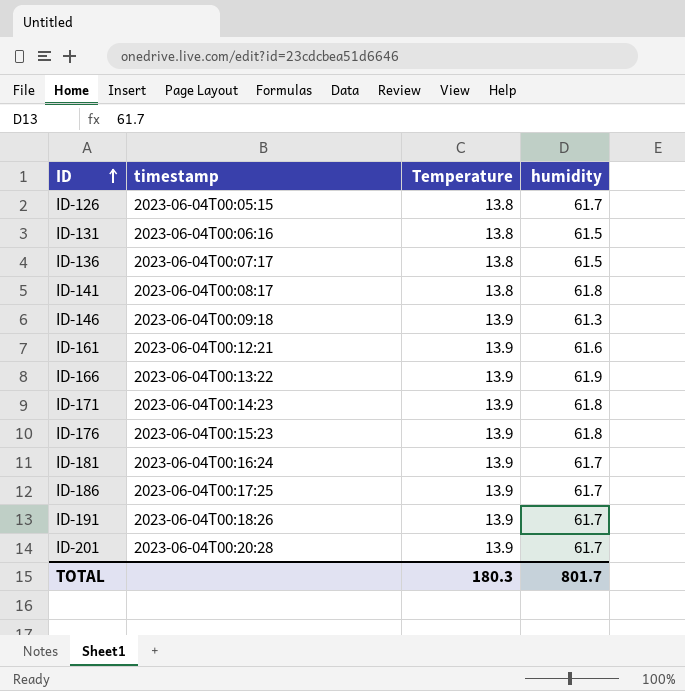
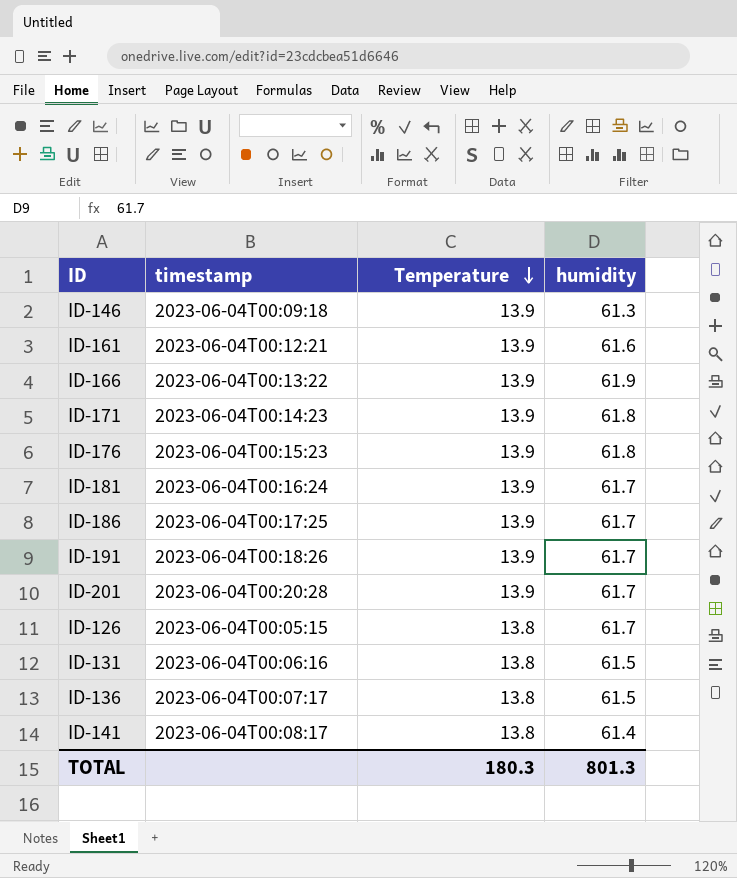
row order: ID ascending -> Temperature descending
ID-141 | humidity: 61.8 -> 61.4
TOTAL | humidity: 801.7 -> 801.3

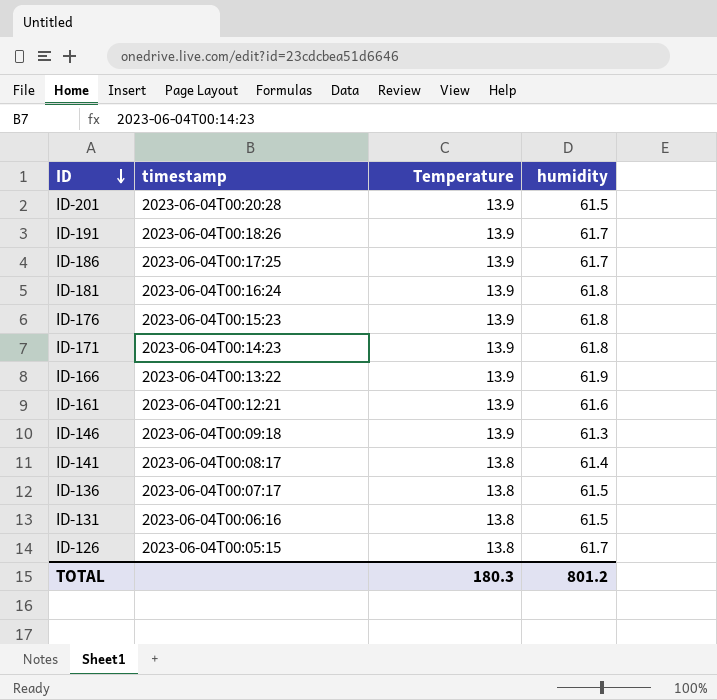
row order: Temperature descending -> ID descending
ID-201 | humidity: 61.7 -> 61.5
ID-181 | humidity: 61.7 -> 61.8
TOTAL | humidity: 801.3 -> 801.2

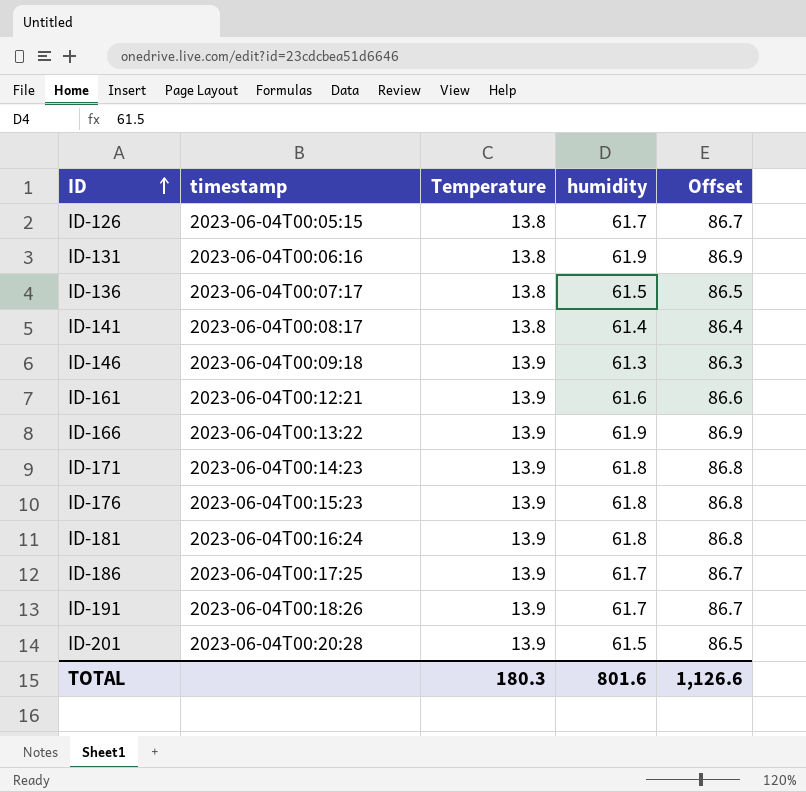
row order: ID descending -> ID ascending
column Offset | formula: none -> [humidity] + 25
ID-131 | humidity: 61.5 -> 61.9
TOTAL | humidity: 801.2 -> 801.6

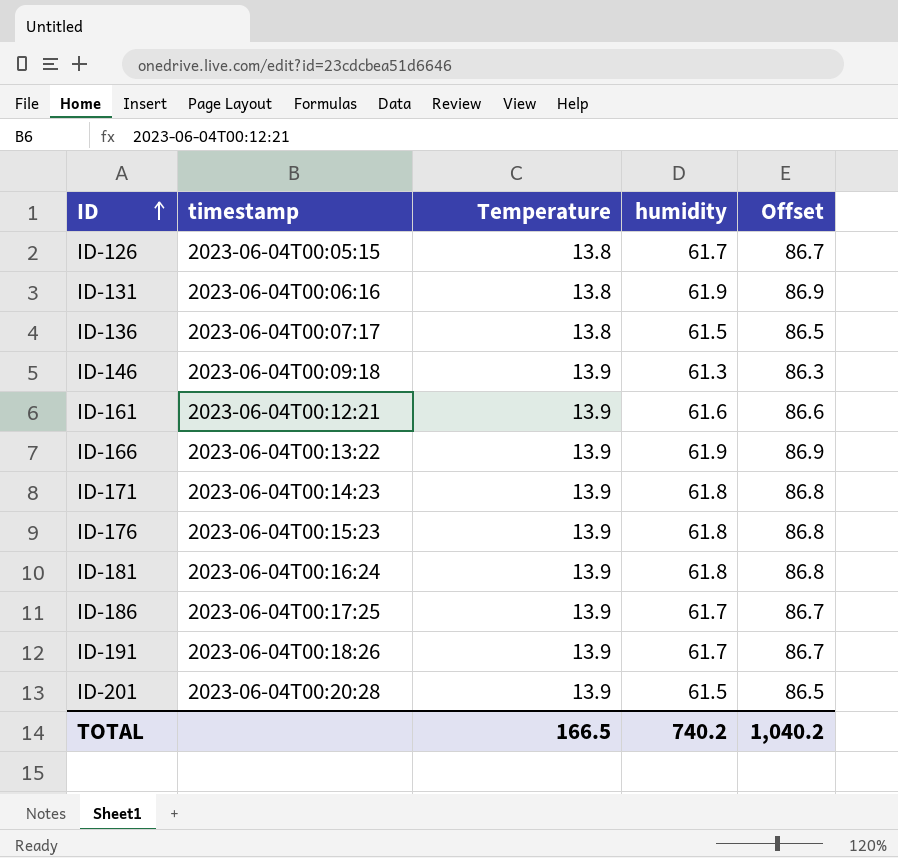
row ID-141: 2023-06-04T00:08:17 | 13.8 | 61.4 | 86.4 -> none
TOTAL | Temperature: 180.3 -> 166.5
TOTAL | humidity: 801.6 -> 740.2
TOTAL | Offset: 1,126.6 -> 1,040.2

